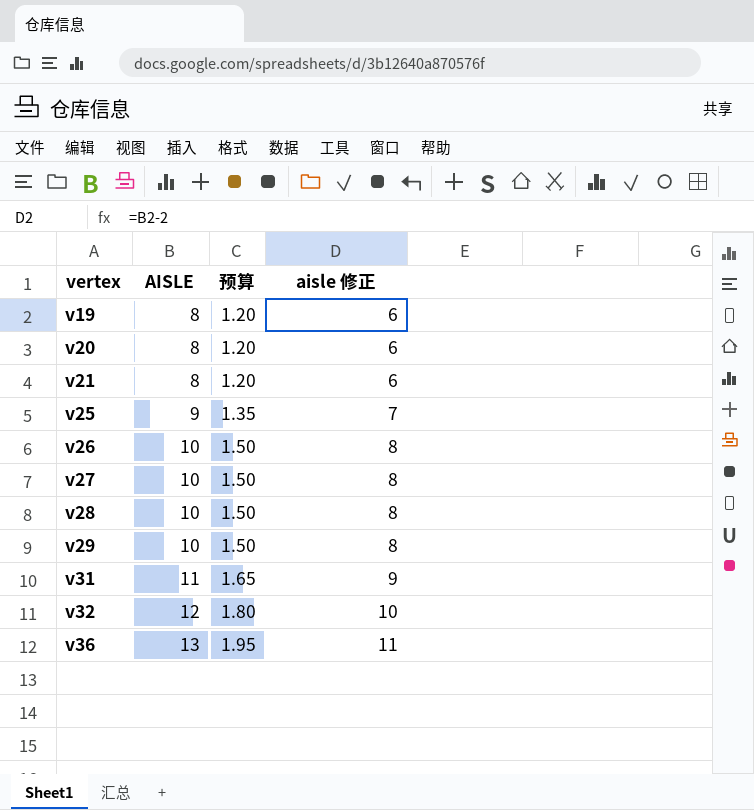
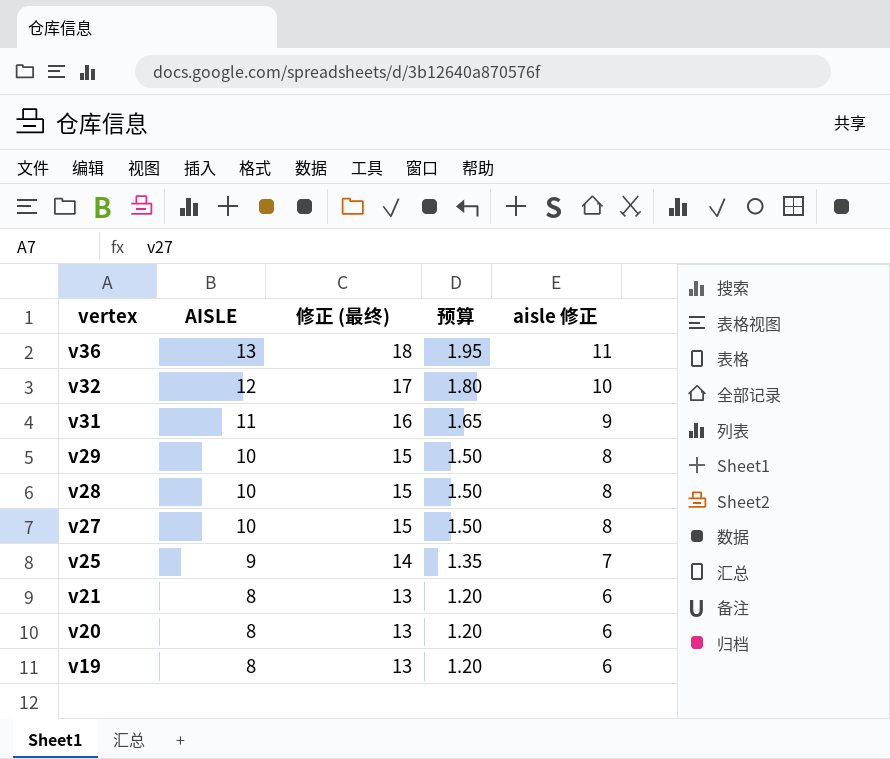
row order: vertex ascending -> vertex descending
column 修正 (最终) | formula: none -> [AISLE] + 5
row v26: 10 | 1.50 | 8 -> none

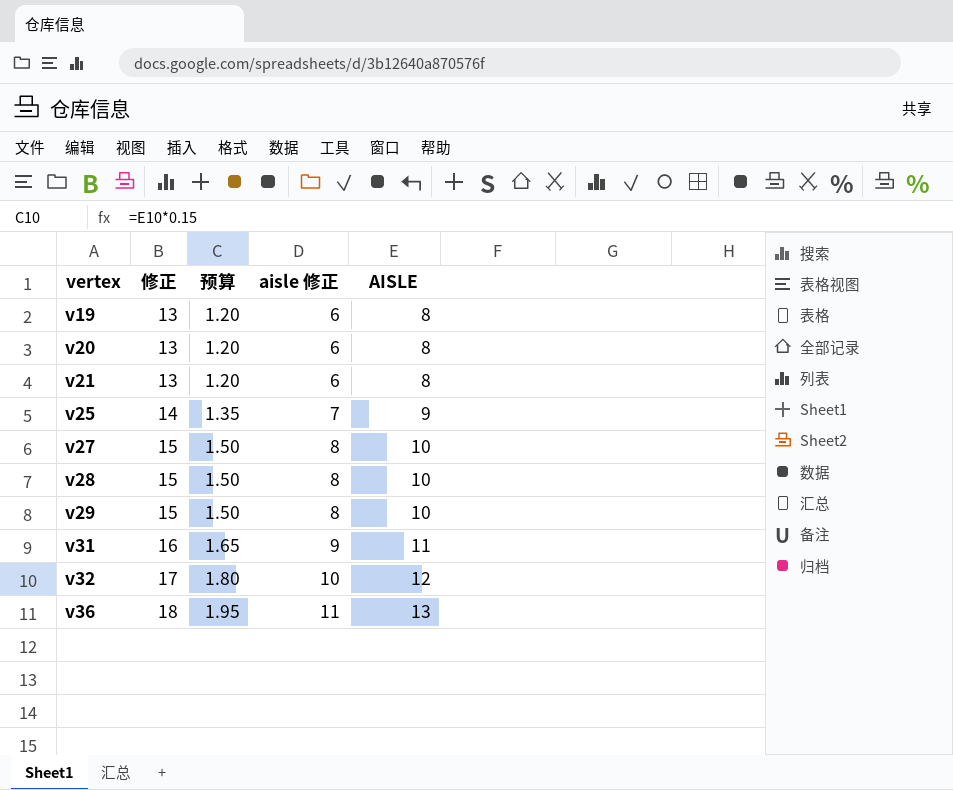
row order: vertex descending -> vertex ascending
column name: 修正 (最终) -> 修正
column AISLE | position: 2 -> 5

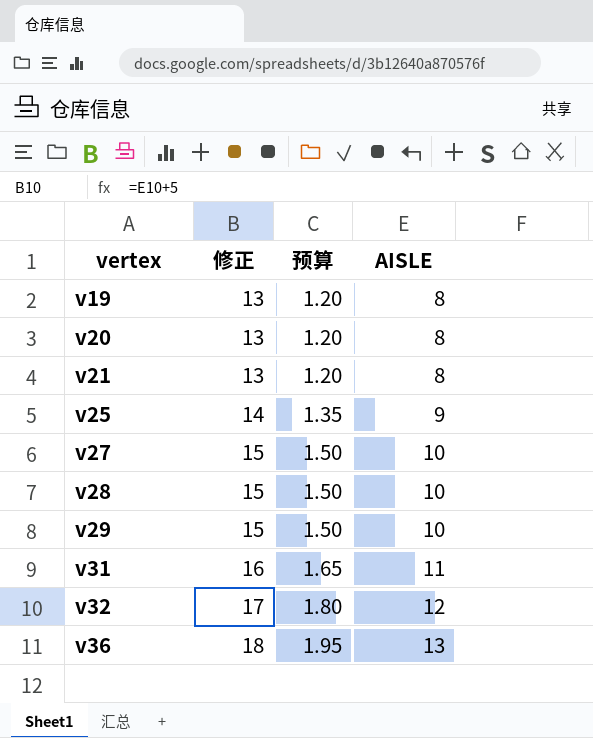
column aisle 修正 | formula: [AISLE] - 2 -> none

